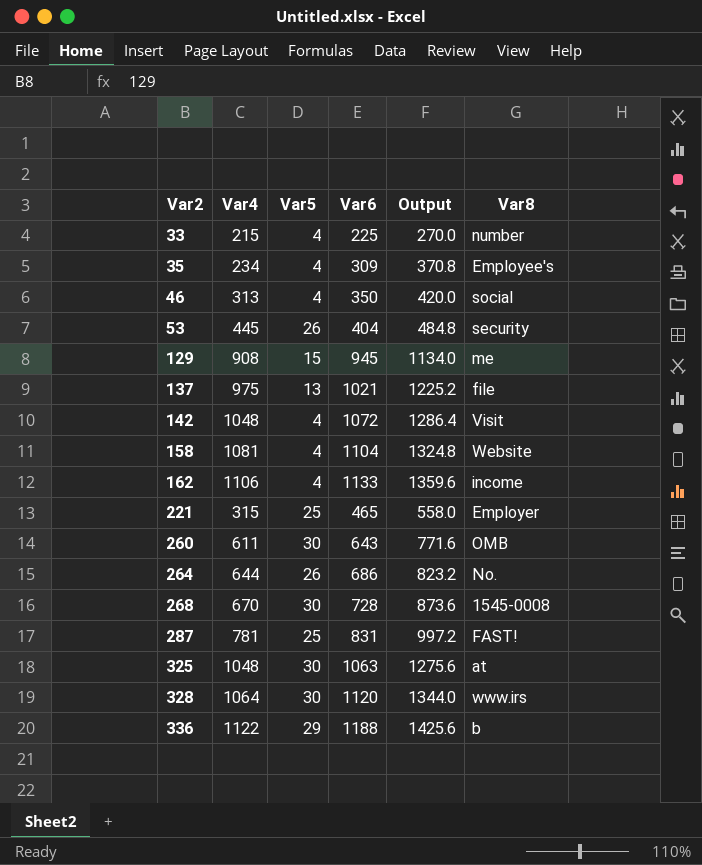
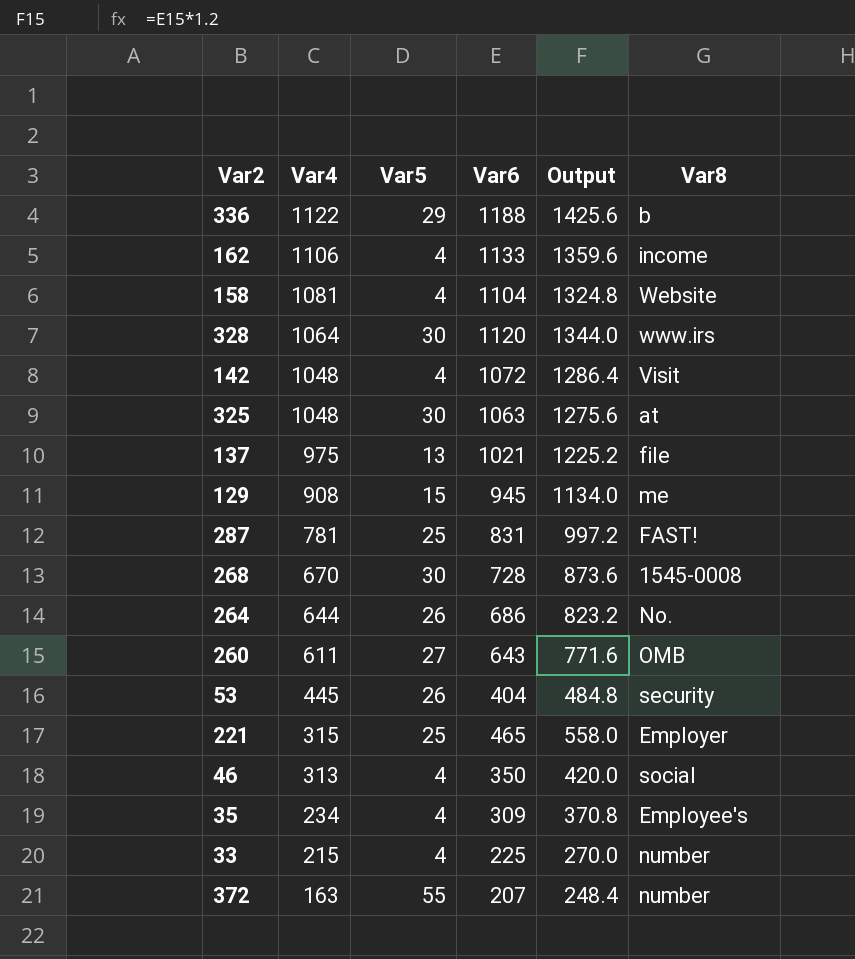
row order: Var2 ascending -> Var4 descending
260 | Var5: 30 -> 27
row 372: none -> 163 | 55 | 207 | 248.4 | number

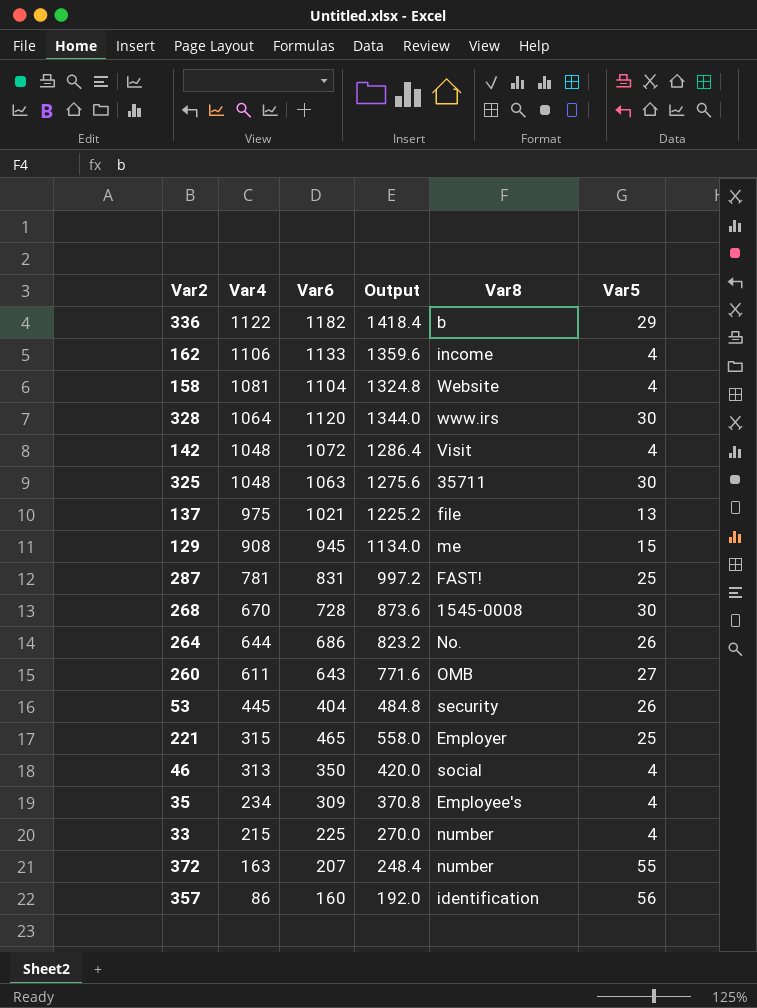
column Var5 | position: 3 -> 6
336 | Var6: 1188 -> 1182
336 | Output: 1425.6 -> 1418.4
325 | Var8: at -> 35711
row 357: none -> 86 | 160 | 192.0 | identification | 56

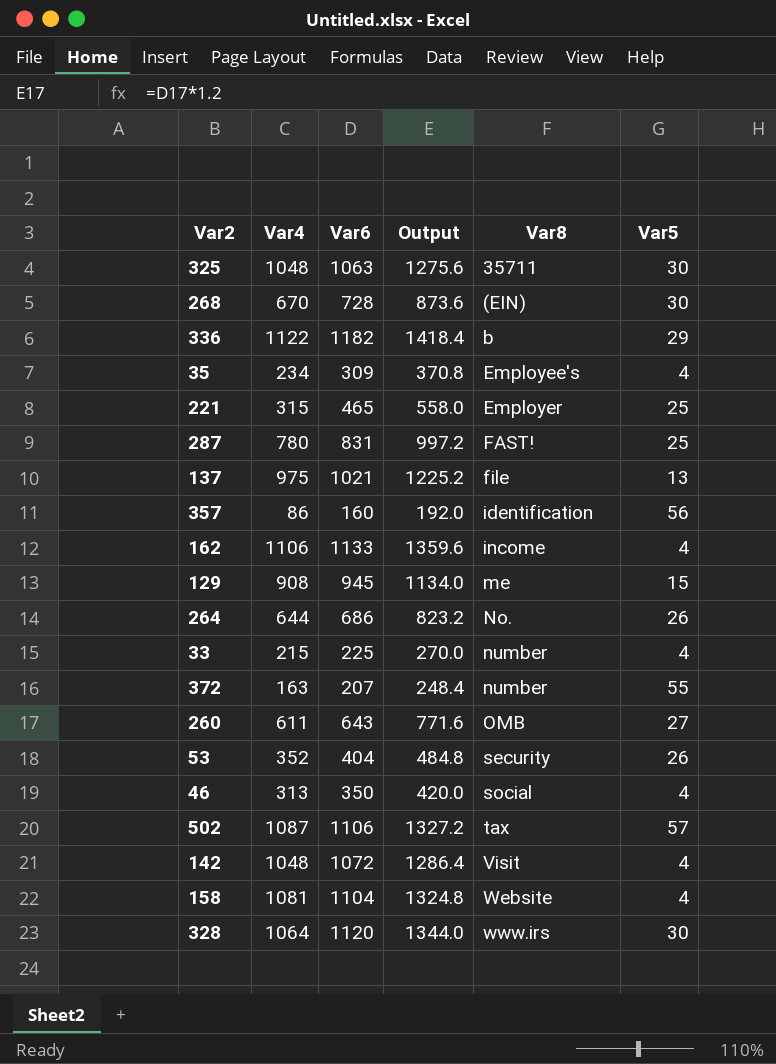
row order: Var4 descending -> Var8 ascending
268 | Var8: 1545-0008 -> (EIN)
287 | Var4: 781 -> 780
53 | Var4: 445 -> 352
row 502: none -> 1087 | 1106 | 1327.2 | tax | 57

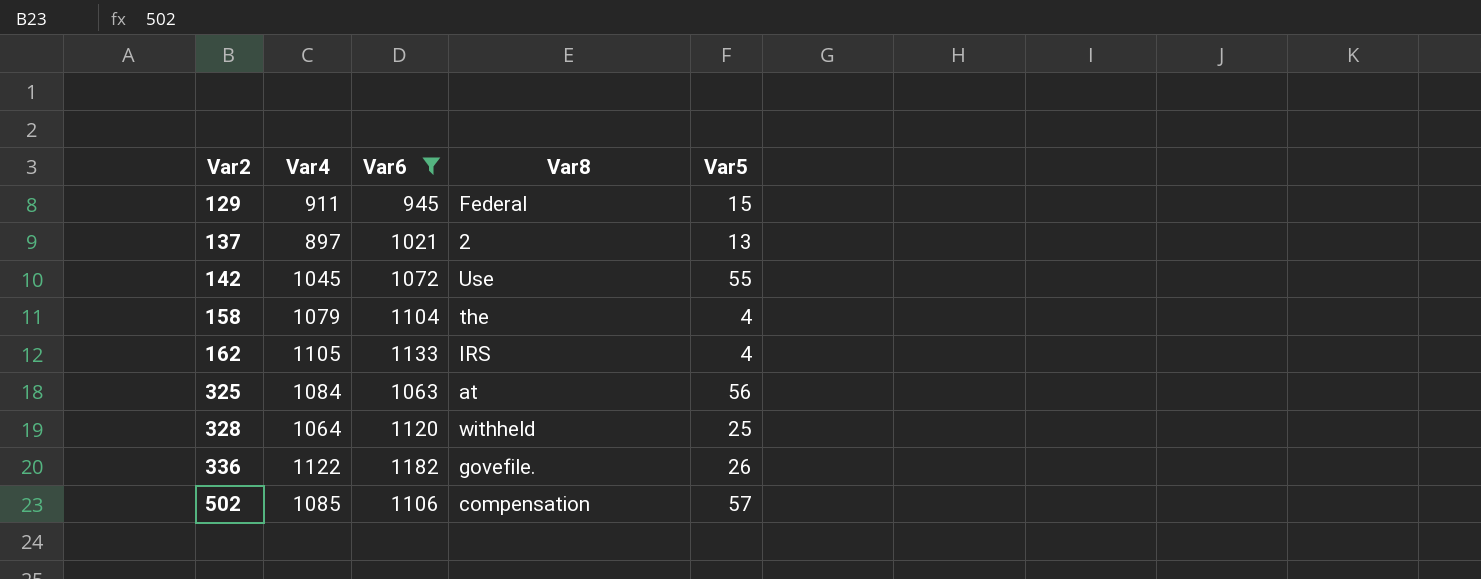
filter: none -> Var6 >= 945
row order: Var8 ascending -> Var2 ascending
column Output | formula: [Var6] * 1.2 -> none
129 | Var4: 908 -> 911
129 | Var8: me -> Federal
137 | Var4: 975 -> 897
137 | Var8: file -> 2
142 | Var4: 1048 -> 1045
142 | Var8: Visit -> Use
142 | Var5: 4 -> 55
158 | Var4: 1081 -> 1079
158 | Var8: Website -> the
162 | Var4: 1106 -> 1105
162 | Var8: income -> IRS
325 | Var4: 1048 -> 1084
325 | Var8: 35711 -> at
325 | Var5: 30 -> 56
328 | Var8: www.irs -> withheld
328 | Var5: 30 -> 25
336 | Var8: b -> govefile.
336 | Var5: 29 -> 26
502 | Var4: 1087 -> 1085
502 | Var8: tax -> compensation

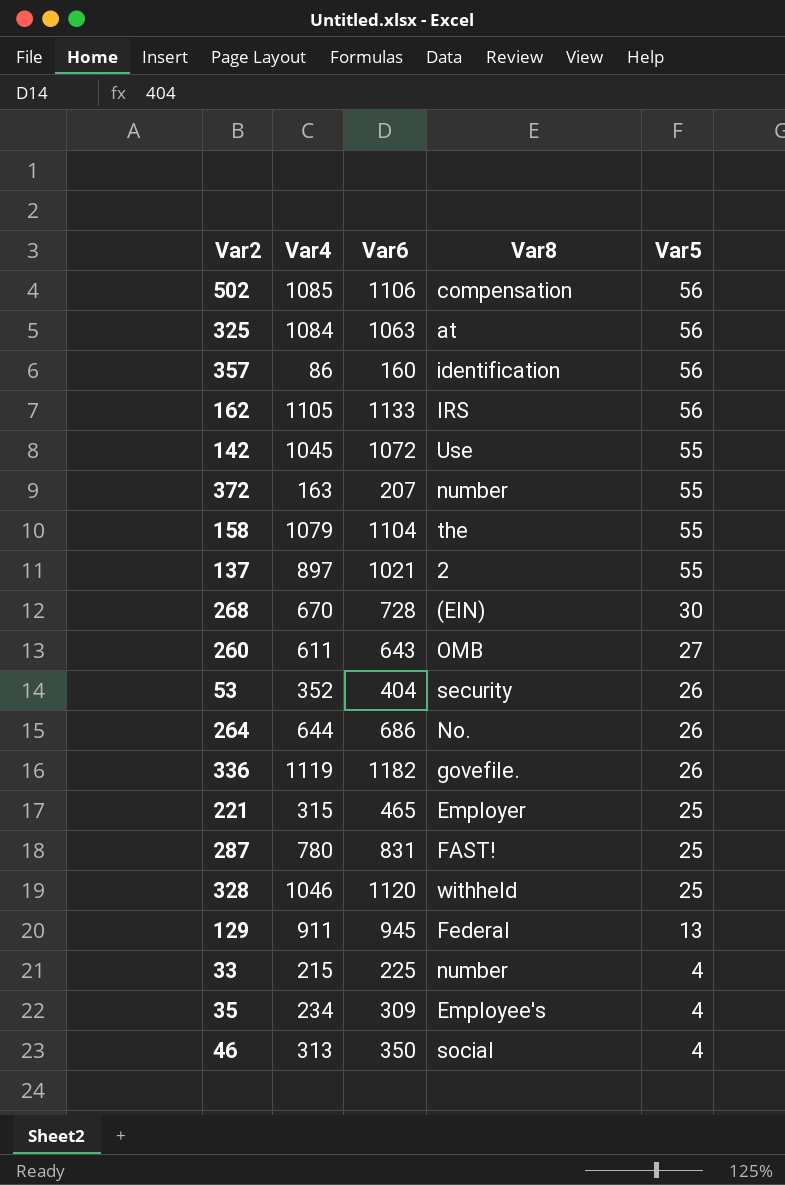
filter: Var6 >= 945 -> none
row order: Var2 ascending -> Var5 descending
502 | Var5: 57 -> 56
162 | Var5: 4 -> 56
158 | Var5: 4 -> 55
137 | Var5: 13 -> 55
336 | Var4: 1122 -> 1119
328 | Var4: 1064 -> 1046
129 | Var5: 15 -> 13

